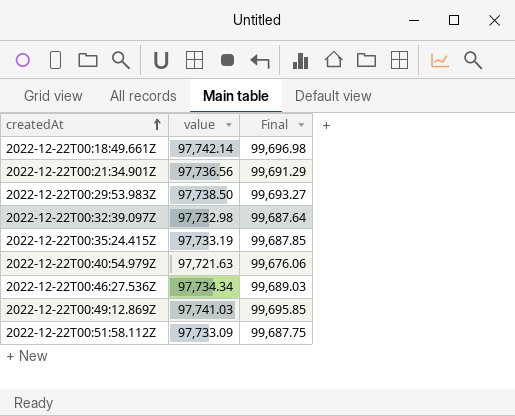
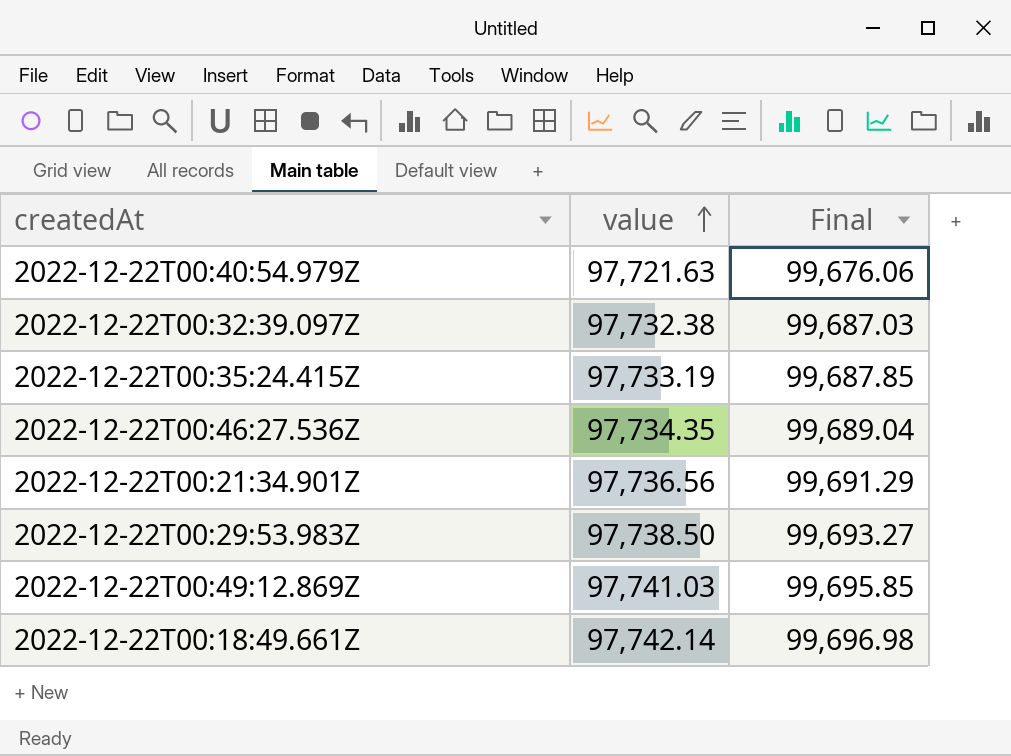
row order: createdAt ascending -> value ascending
row 2022-12-22T00:51:58.112Z: 97,733.09 | 99,687.75 -> none
2022-12-22T00:32:39.097Z | value: 97,732.98 -> 97,732.38
2022-12-22T00:32:39.097Z | Final: 99,687.64 -> 99,687.03
2022-12-22T00:46:27.536Z | value: 97,734.34 -> 97,734.35
2022-12-22T00:46:27.536Z | Final: 99,689.03 -> 99,689.04

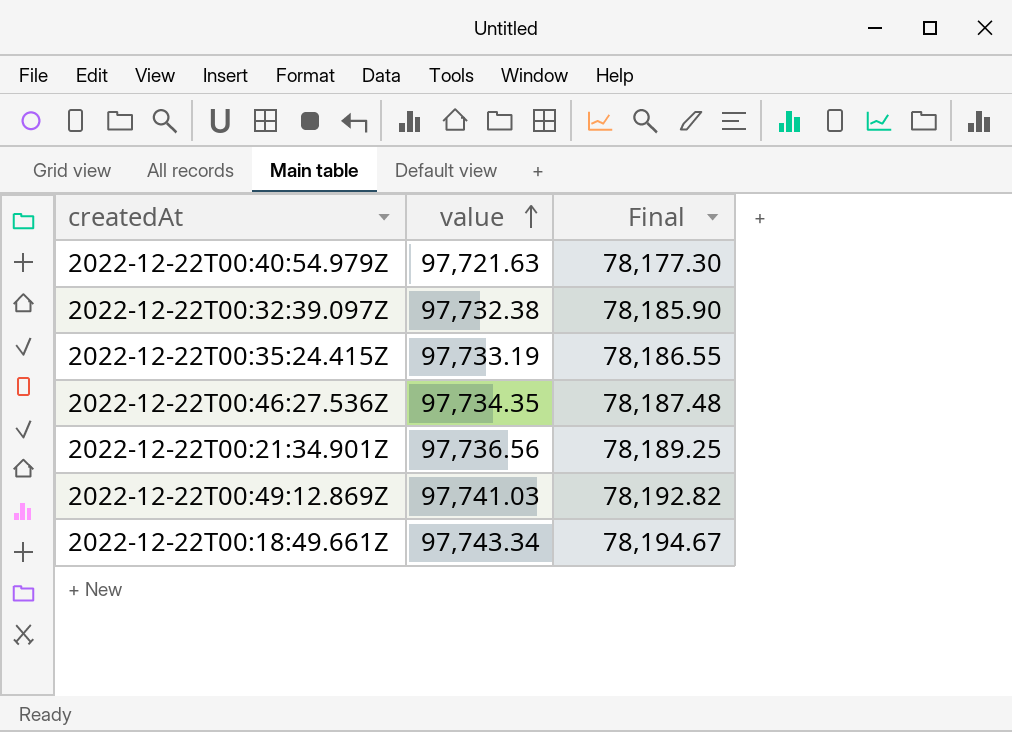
column Final | formula: [value] * 1.02 -> [value] * 0.8
row 2022-12-22T00:29:53.983Z: 97,738.50 | 99,693.27 -> none
2022-12-22T00:18:49.661Z | value: 97,742.14 -> 97,743.34

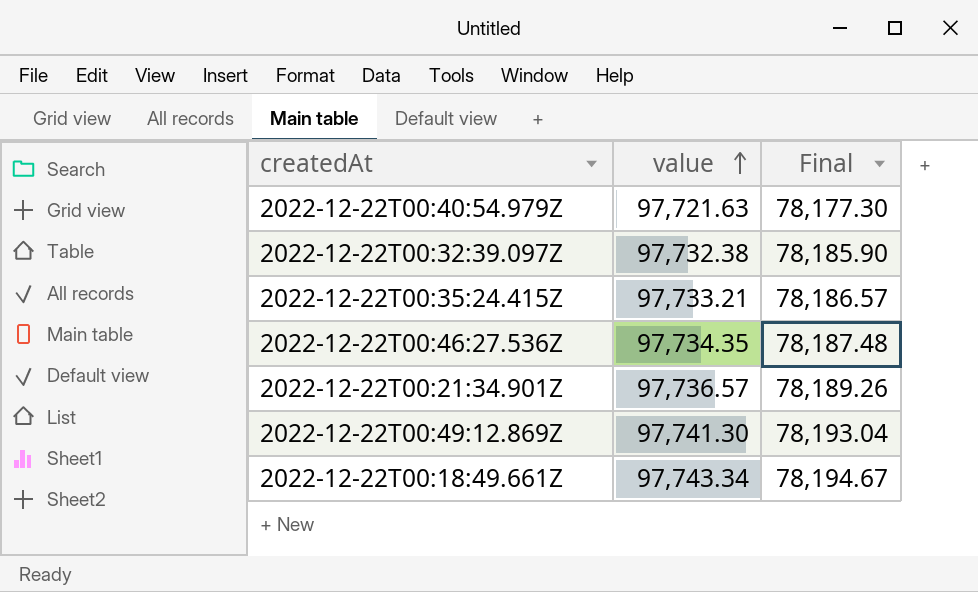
2022-12-22T00:35:24.415Z | value: 97,733.19 -> 97,733.21
2022-12-22T00:35:24.415Z | Final: 78,186.55 -> 78,186.57
2022-12-22T00:21:34.901Z | value: 97,736.56 -> 97,736.57
2022-12-22T00:21:34.901Z | Final: 78,189.25 -> 78,189.26
2022-12-22T00:49:12.869Z | value: 97,741.03 -> 97,741.30
2022-12-22T00:49:12.869Z | Final: 78,192.82 -> 78,193.04

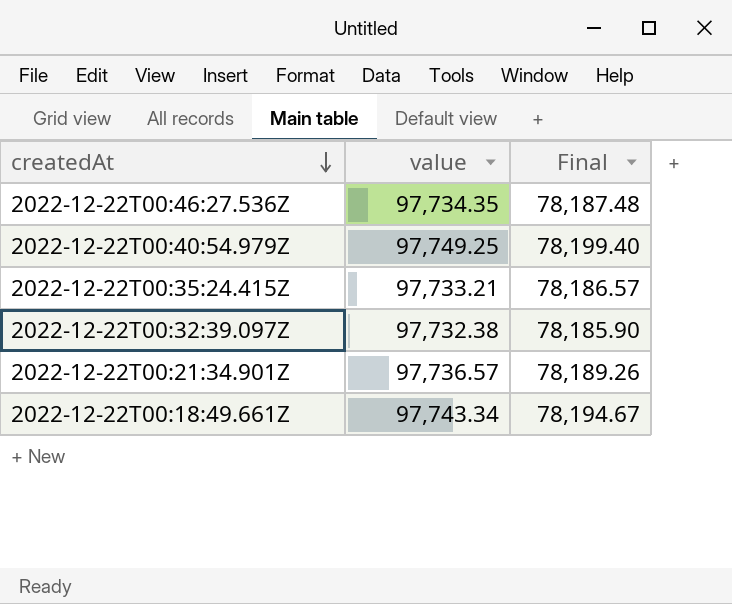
row order: value ascending -> createdAt descending
row 2022-12-22T00:49:12.869Z: 97,741.30 | 78,193.04 -> none
2022-12-22T00:40:54.979Z | value: 97,721.63 -> 97,749.25
2022-12-22T00:40:54.979Z | Final: 78,177.30 -> 78,199.40

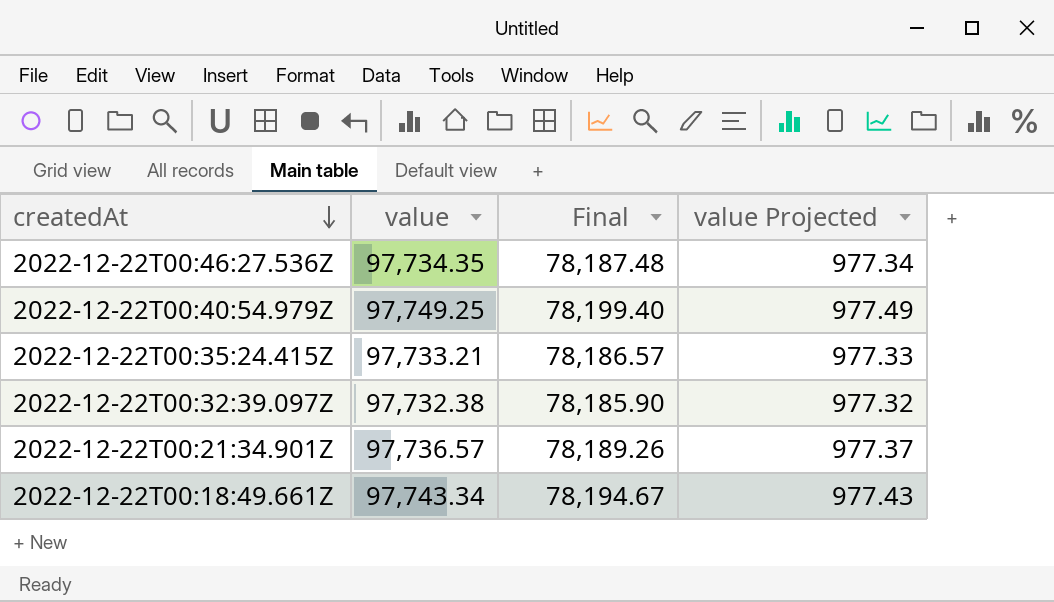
column value Projected | formula: none -> [value] * 0.01

